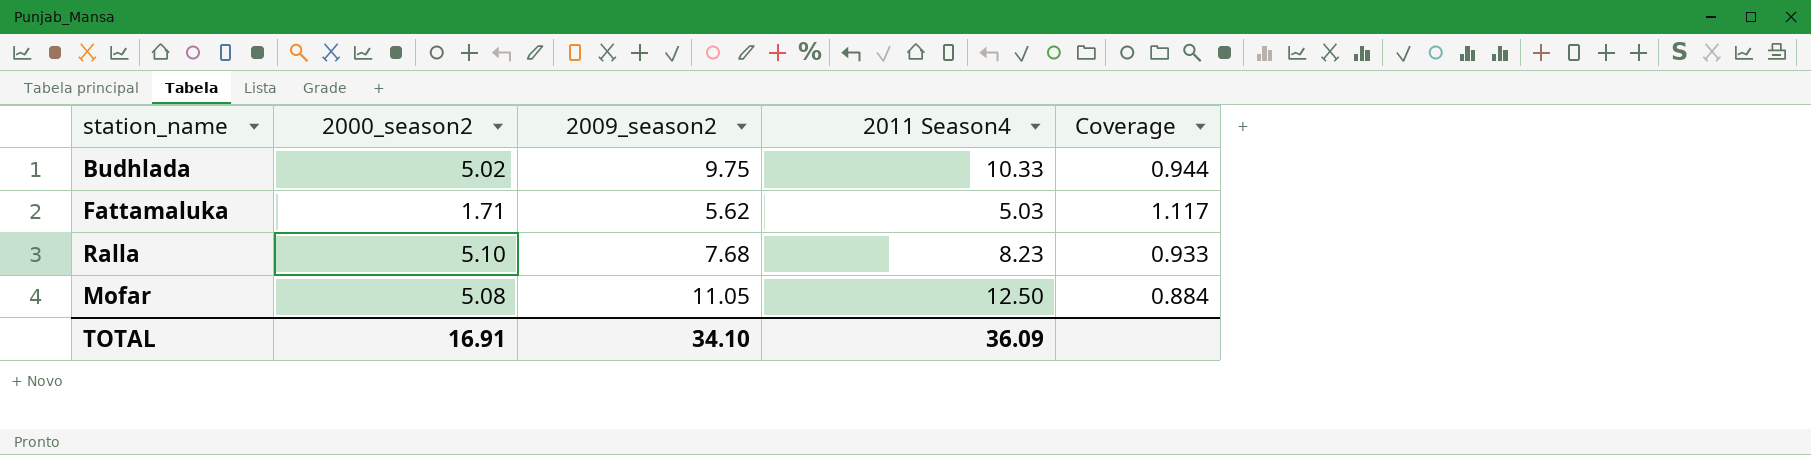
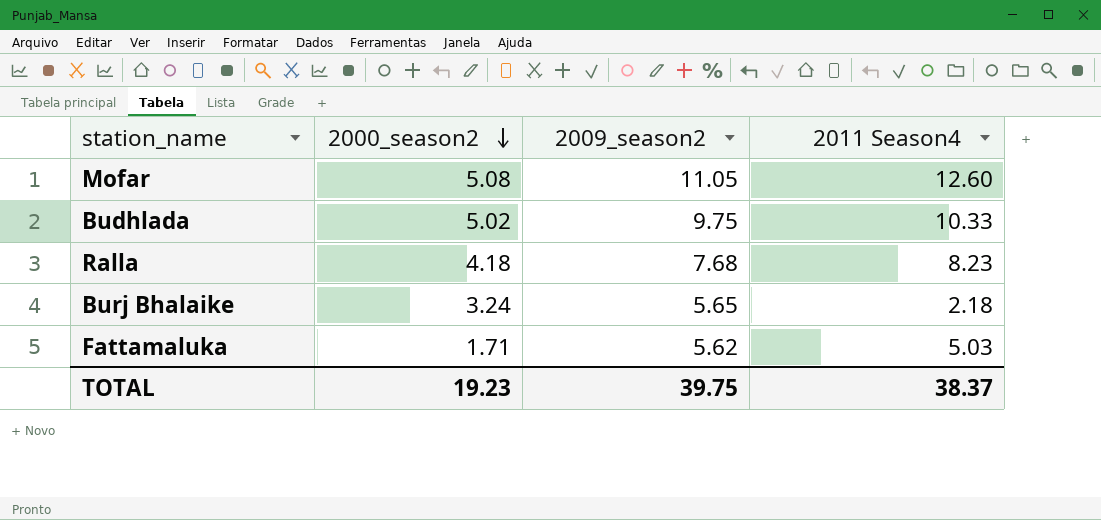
row order: none -> 2000_season2 descending
column Coverage | formula: [2009_season2] / [2011 Season4] -> none
Mofar | 2011 Season4: 12.50 -> 12.60
Ralla | 2000_season2: 5.10 -> 4.18
row Burj Bhalaike: none -> 3.24 | 5.65 | 2.18
TOTAL | 2000_season2: 16.91 -> 19.23
TOTAL | 2009_season2: 34.10 -> 39.75
TOTAL | 2011 Season4: 36.09 -> 38.37

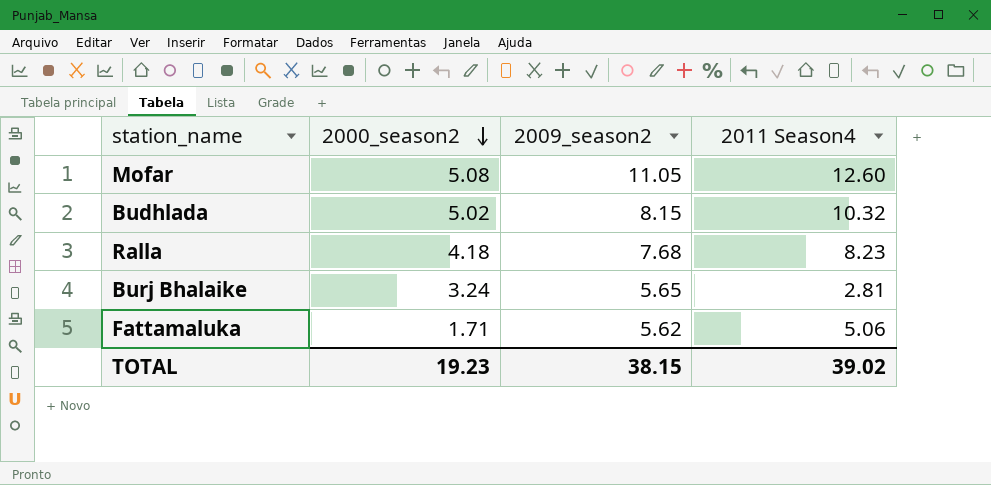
Budhlada | 2009_season2: 9.75 -> 8.15
Budhlada | 2011 Season4: 10.33 -> 10.32
Burj Bhalaike | 2011 Season4: 2.18 -> 2.81
Fattamaluka | 2011 Season4: 5.03 -> 5.06
TOTAL | 2009_season2: 39.75 -> 38.15
TOTAL | 2011 Season4: 38.37 -> 39.02

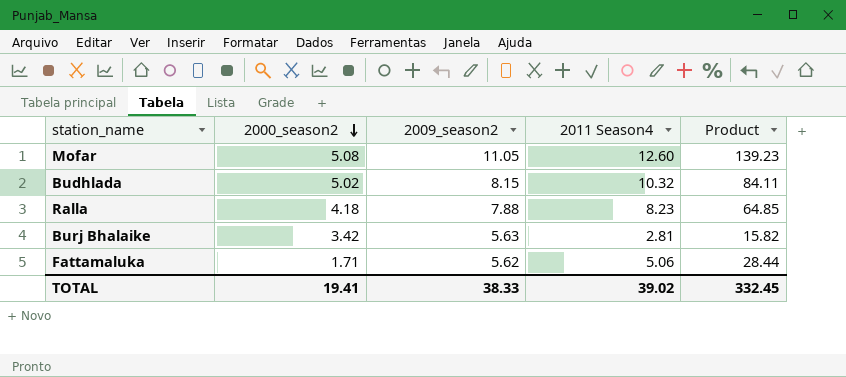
column Product | formula: none -> [2009_season2] * [2011 Season4]
Ralla | 2009_season2: 7.68 -> 7.88
Burj Bhalaike | 2000_season2: 3.24 -> 3.42
Burj Bhalaike | 2009_season2: 5.65 -> 5.63
TOTAL | 2000_season2: 19.23 -> 19.41
TOTAL | 2009_season2: 38.15 -> 38.33

